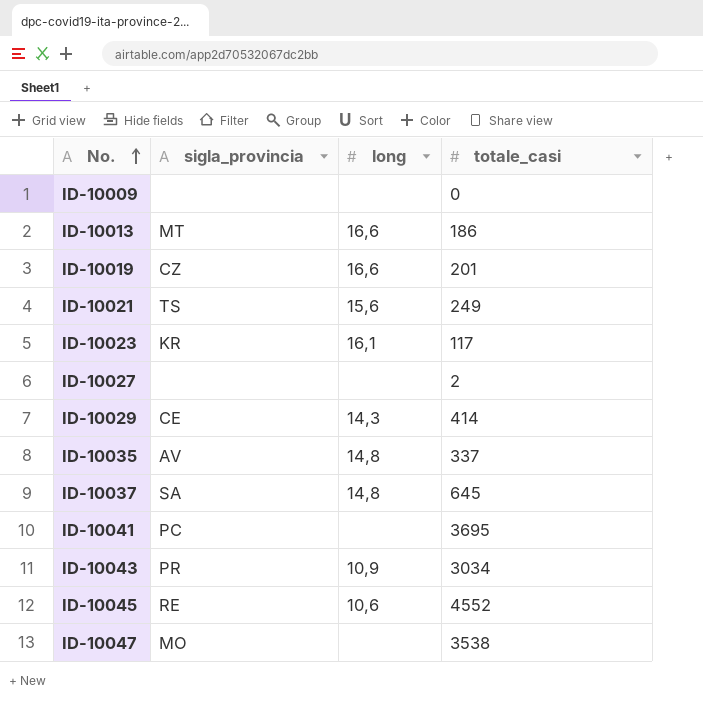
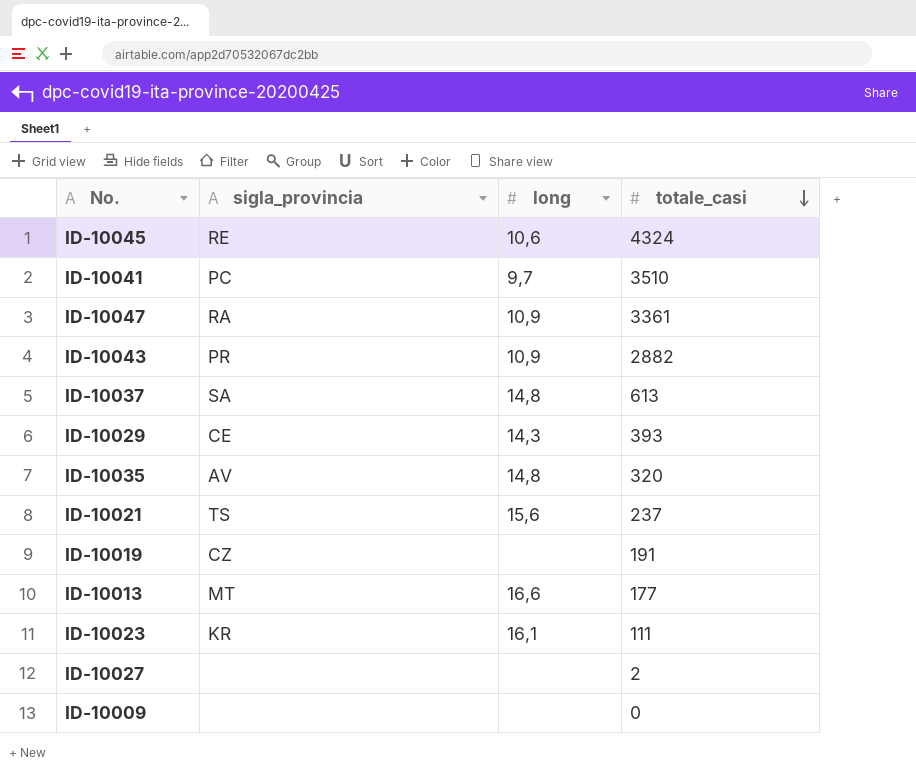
row order: No. ascending -> totale_casi descending
ID-10045 | totale_casi: 4552 -> 4324
ID-10041 | long: none -> 9,7
ID-10041 | totale_casi: 3695 -> 3510
ID-10047 | sigla_provincia: MO -> RA
ID-10047 | long: none -> 10,9
ID-10047 | totale_casi: 3538 -> 3361
ID-10043 | totale_casi: 3034 -> 2882
ID-10037 | totale_casi: 645 -> 613
ID-10029 | totale_casi: 414 -> 393
ID-10035 | totale_casi: 337 -> 320
ID-10021 | totale_casi: 249 -> 237
ID-10019 | long: 16,6 -> none
ID-10019 | totale_casi: 201 -> 191
ID-10013 | totale_casi: 186 -> 177
ID-10023 | totale_casi: 117 -> 111

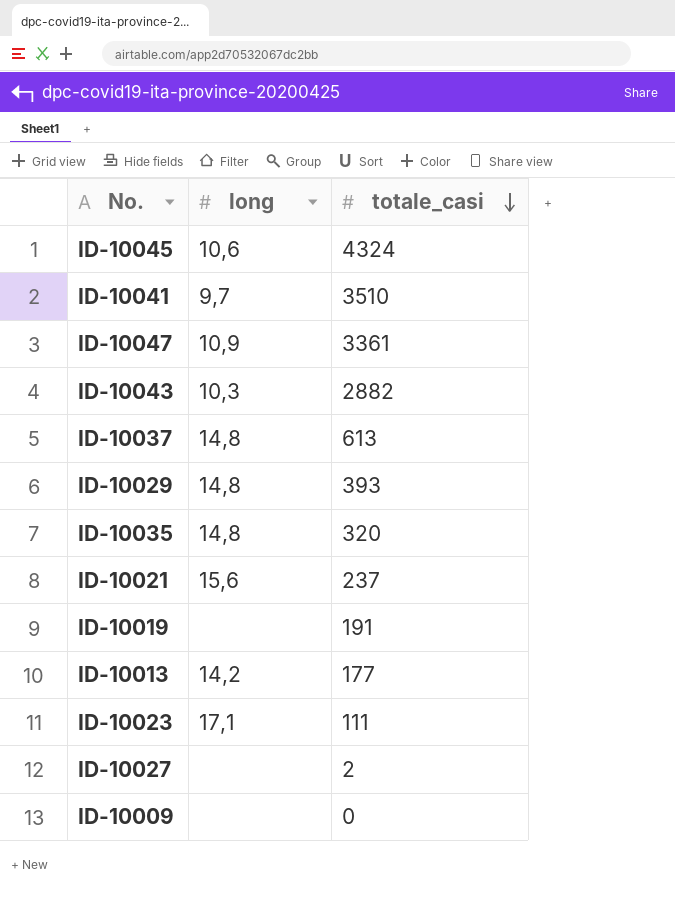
column sigla_provincia | position: 2 -> none
ID-10043 | long: 10,9 -> 10,3
ID-10029 | long: 14,3 -> 14,8
ID-10013 | long: 16,6 -> 14,2
ID-10023 | long: 16,1 -> 17,1

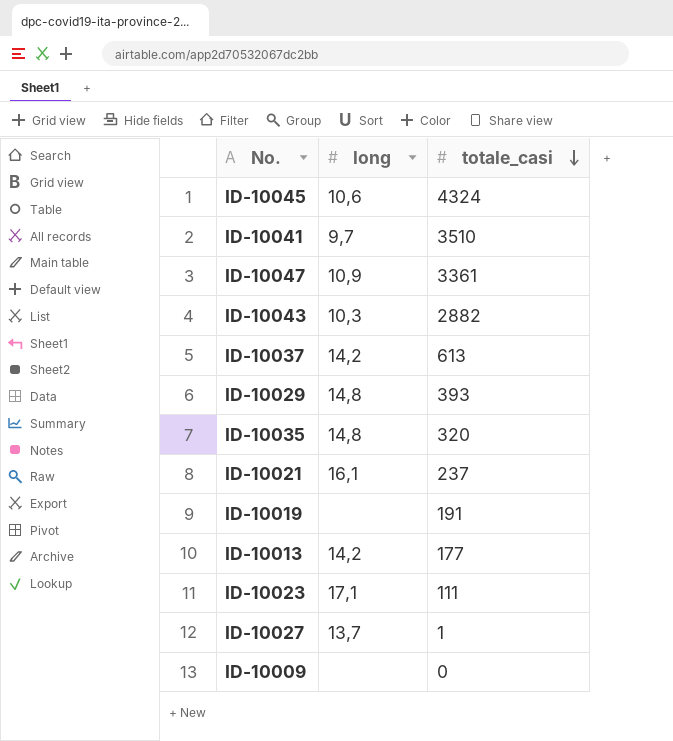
ID-10037 | long: 14,8 -> 14,2
ID-10021 | long: 15,6 -> 16,1
ID-10027 | long: none -> 13,7
ID-10027 | totale_casi: 2 -> 1

